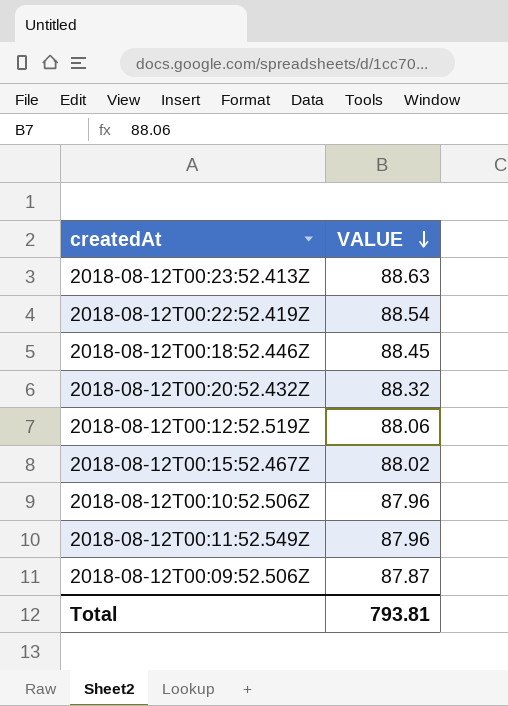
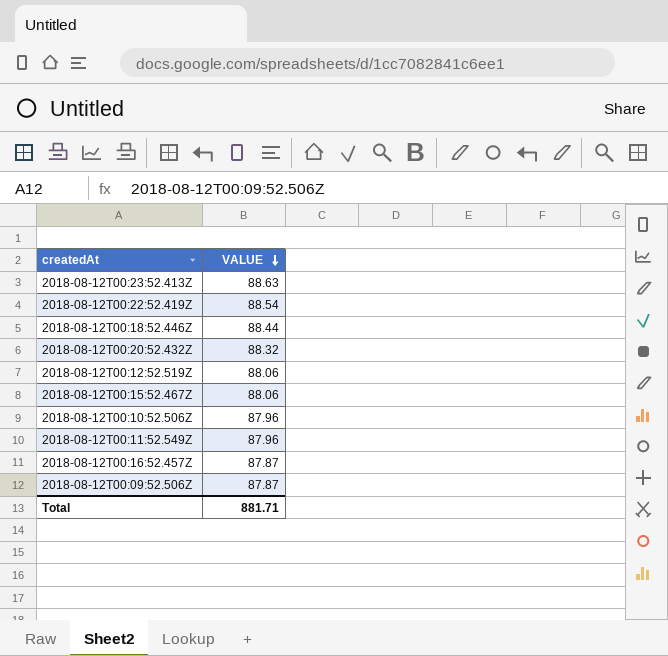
2018-08-12T00:18:52.446Z | VALUE: 88.45 -> 88.44
2018-08-12T00:15:52.467Z | VALUE: 88.02 -> 88.06
row 2018-08-12T00:16:52.457Z: none -> 87.87
Total | VALUE: 793.81 -> 881.71

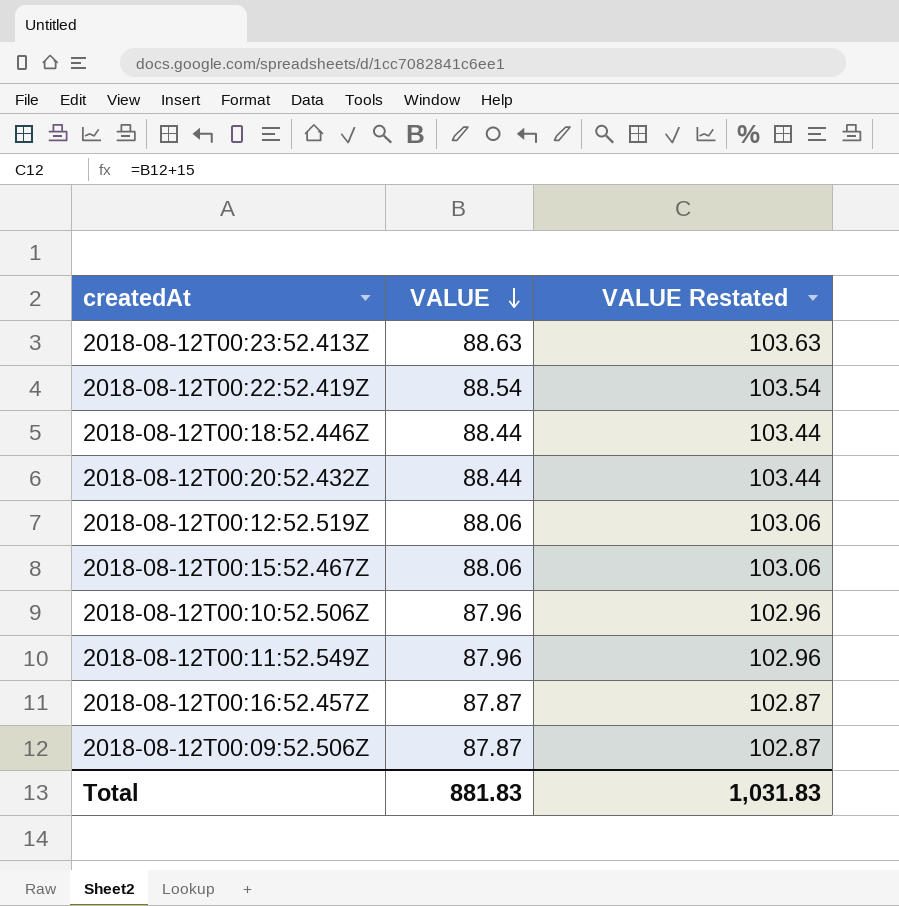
column VALUE Restated | formula: none -> [VALUE] + 15
2018-08-12T00:20:52.432Z | VALUE: 88.32 -> 88.44
Total | VALUE: 881.71 -> 881.83

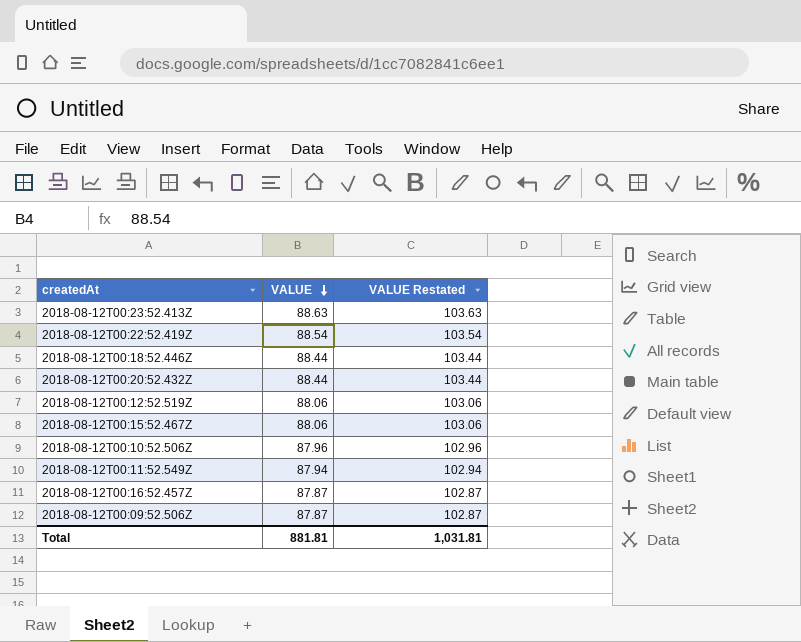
2018-08-12T00:11:52.549Z | VALUE: 87.96 -> 87.94
2018-08-12T00:11:52.549Z | VALUE Restated: 102.96 -> 102.94
Total | VALUE: 881.83 -> 881.81
Total | VALUE Restated: 1,031.83 -> 1,031.81

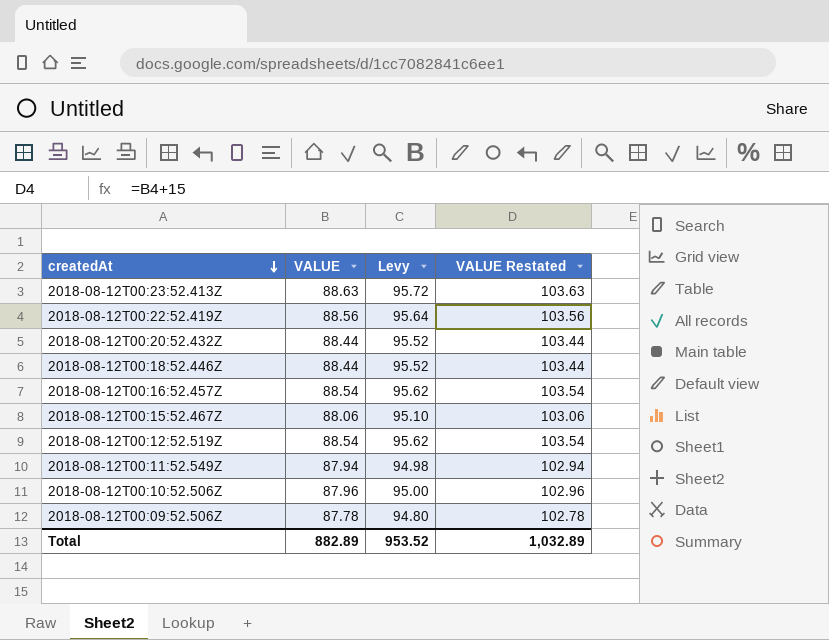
row order: VALUE descending -> createdAt descending
column Levy | formula: none -> [VALUE] * 1.08
2018-08-12T00:22:52.419Z | VALUE: 88.54 -> 88.56
2018-08-12T00:22:52.419Z | VALUE Restated: 103.54 -> 103.56
2018-08-12T00:16:52.457Z | VALUE: 87.87 -> 88.54
2018-08-12T00:16:52.457Z | VALUE Restated: 102.87 -> 103.54
2018-08-12T00:12:52.519Z | VALUE: 88.06 -> 88.54
2018-08-12T00:12:52.519Z | VALUE Restated: 103.06 -> 103.54
2018-08-12T00:09:52.506Z | VALUE: 87.87 -> 87.78
2018-08-12T00:09:52.506Z | VALUE Restated: 102.87 -> 102.78
Total | VALUE: 881.81 -> 882.89
Total | VALUE Restated: 1,031.81 -> 1,032.89

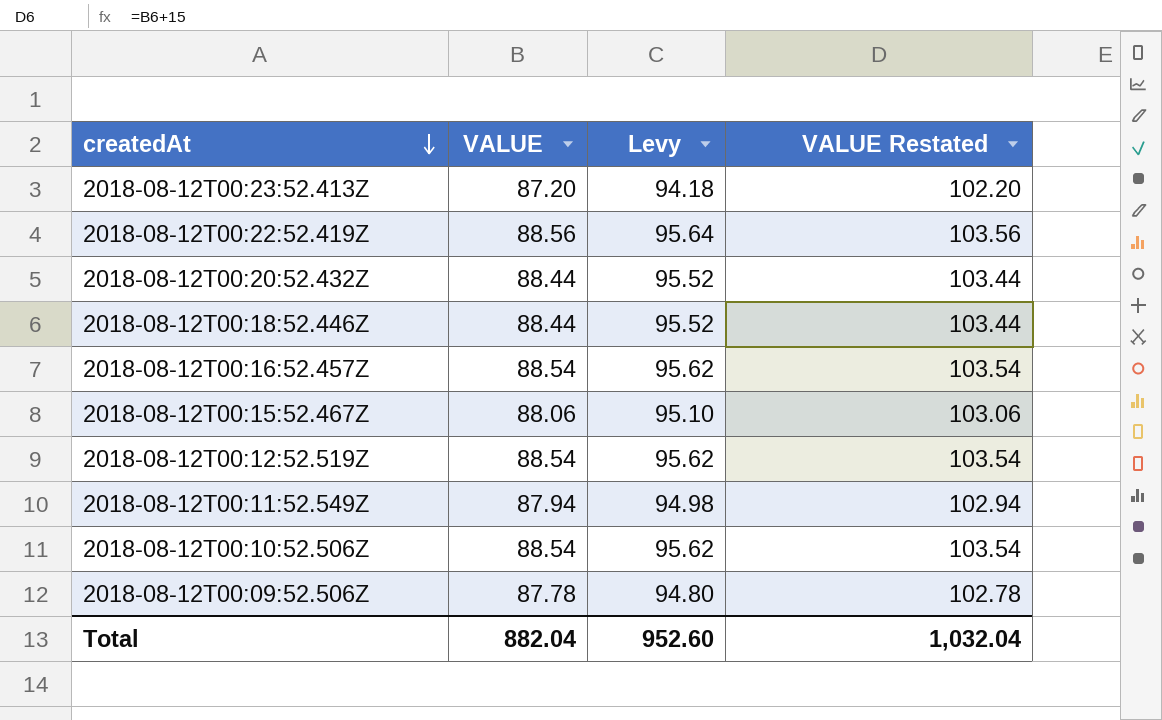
2018-08-12T00:23:52.413Z | VALUE: 88.63 -> 87.20
2018-08-12T00:23:52.413Z | Levy: 95.72 -> 94.18
2018-08-12T00:23:52.413Z | VALUE Restated: 103.63 -> 102.20
2018-08-12T00:10:52.506Z | VALUE: 87.96 -> 88.54
2018-08-12T00:10:52.506Z | Levy: 95.00 -> 95.62
2018-08-12T00:10:52.506Z | VALUE Restated: 102.96 -> 103.54
Total | VALUE: 882.89 -> 882.04
Total | Levy: 953.52 -> 952.60
Total | VALUE Restated: 1,032.89 -> 1,032.04

